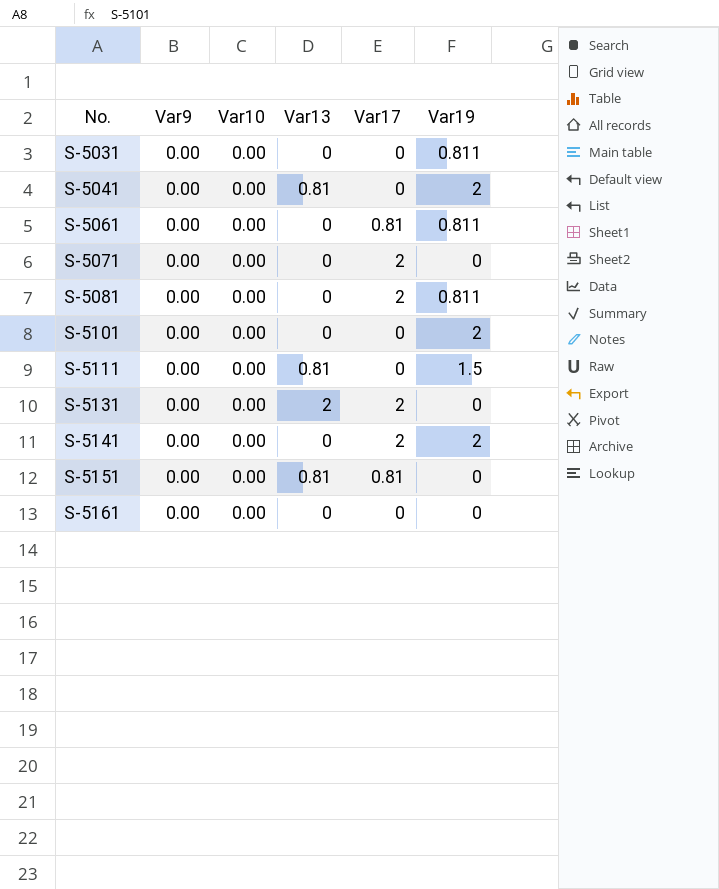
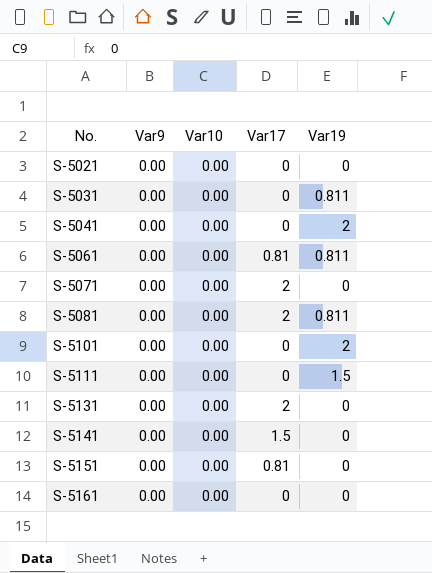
column Var13 | position: 4 -> none
row S-5021: none -> 0.00 | 0.00 | 0 | 0
S-5141 | Var17: 2 -> 1.5
S-5141 | Var19: 2 -> 0

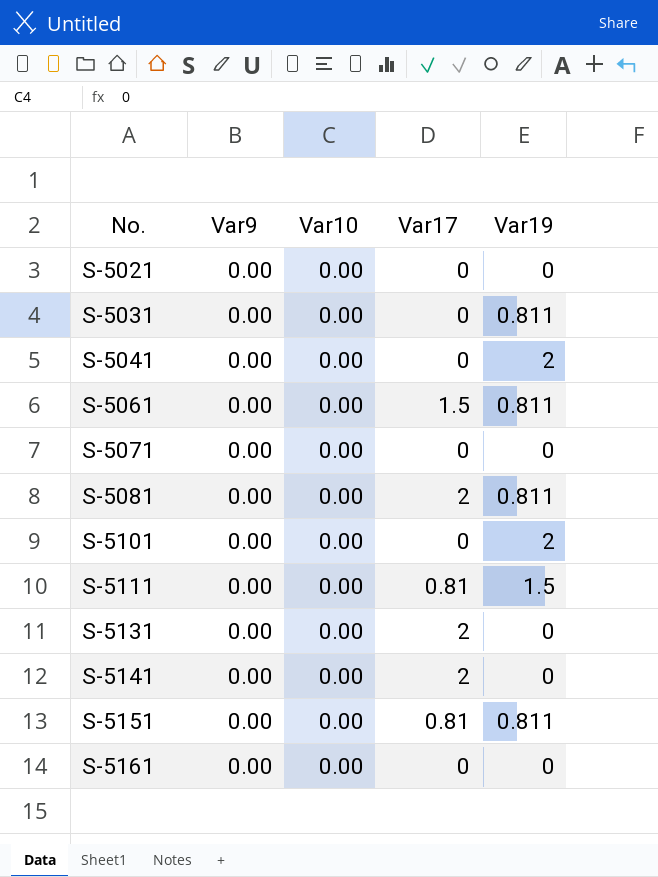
S-5061 | Var17: 0.81 -> 1.5
S-5071 | Var17: 2 -> 0
S-5111 | Var17: 0 -> 0.81
S-5141 | Var17: 1.5 -> 2
S-5151 | Var19: 0 -> 0.811

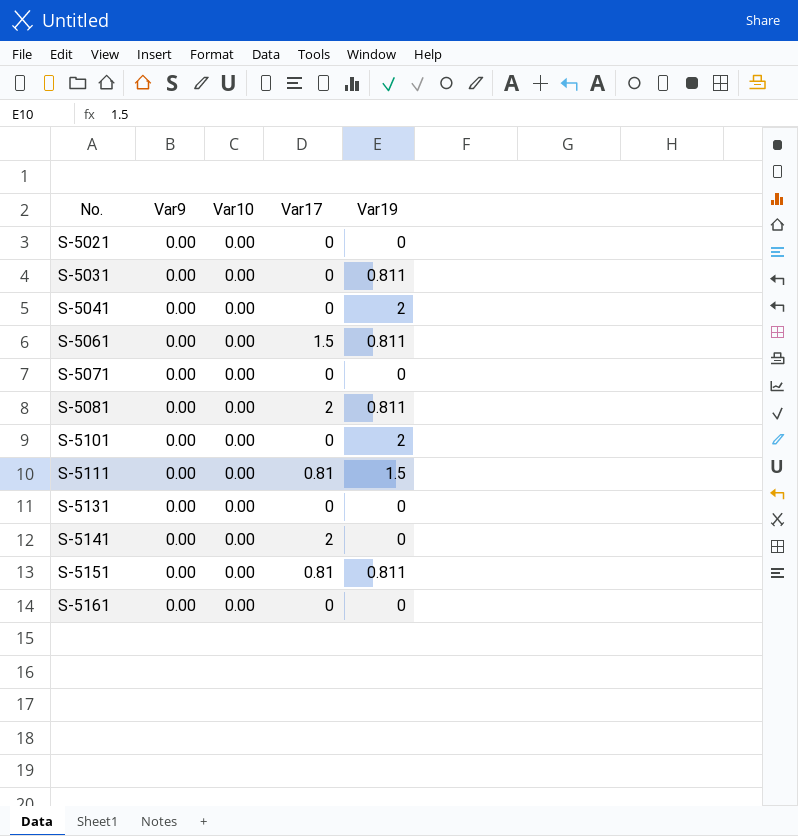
S-5131 | Var17: 2 -> 0

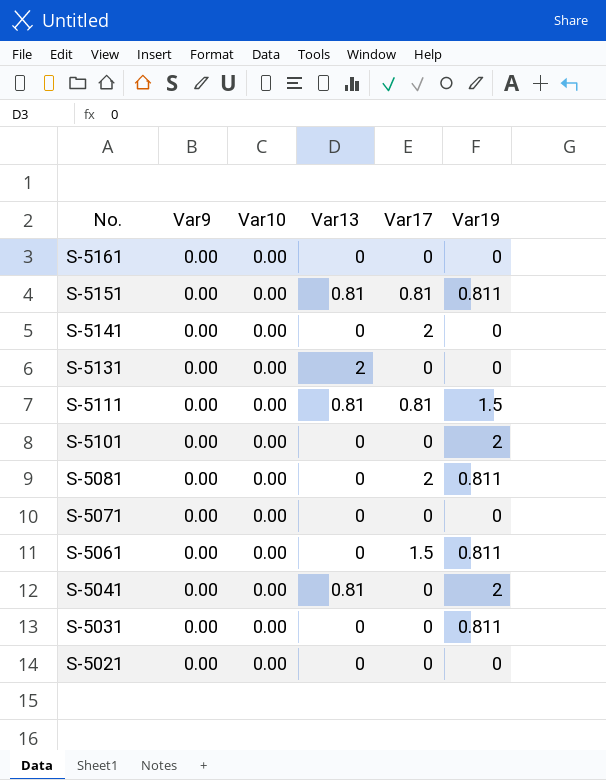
row order: No. ascending -> No. descending
column Var13 | position: none -> 4

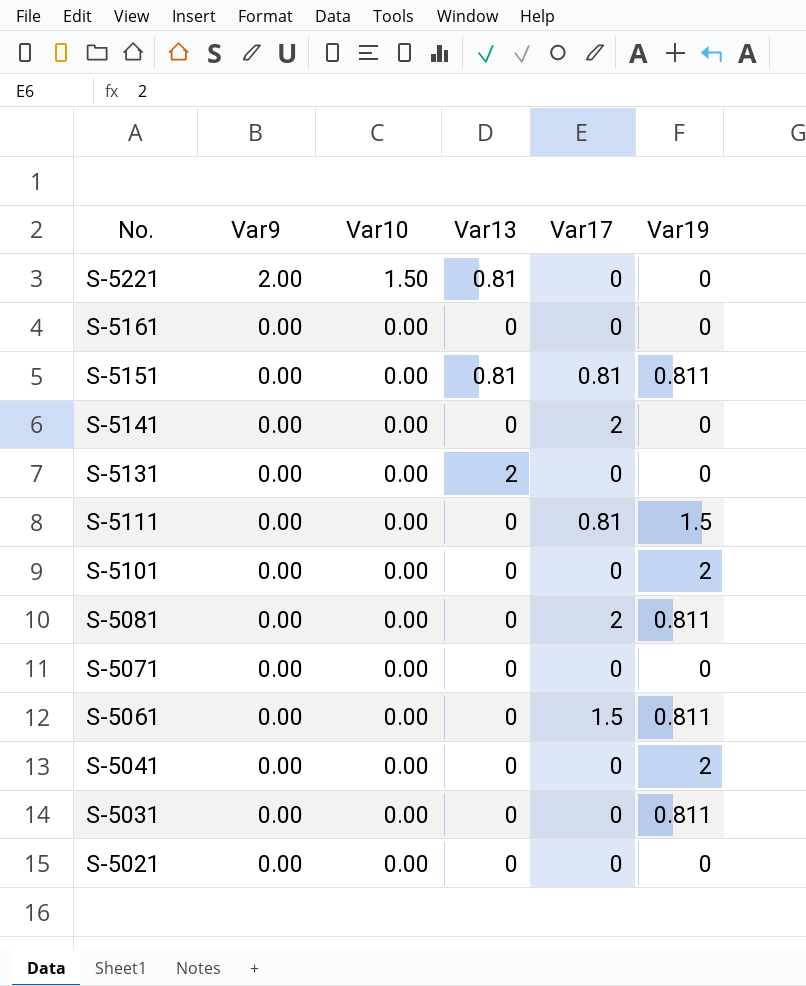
row S-5221: none -> 2.00 | 1.50 | 0.81 | 0 | 0
S-5111 | Var13: 0.81 -> 0
S-5041 | Var13: 0.81 -> 0

